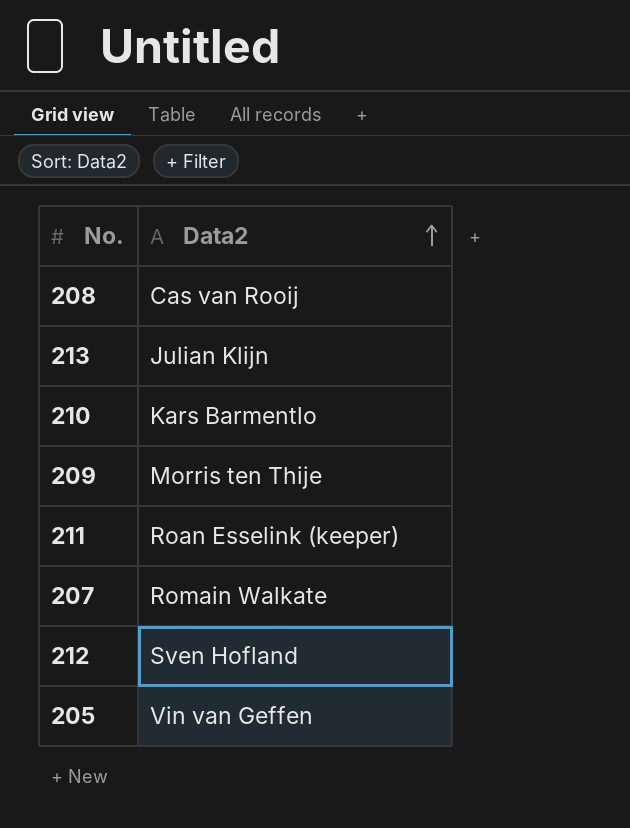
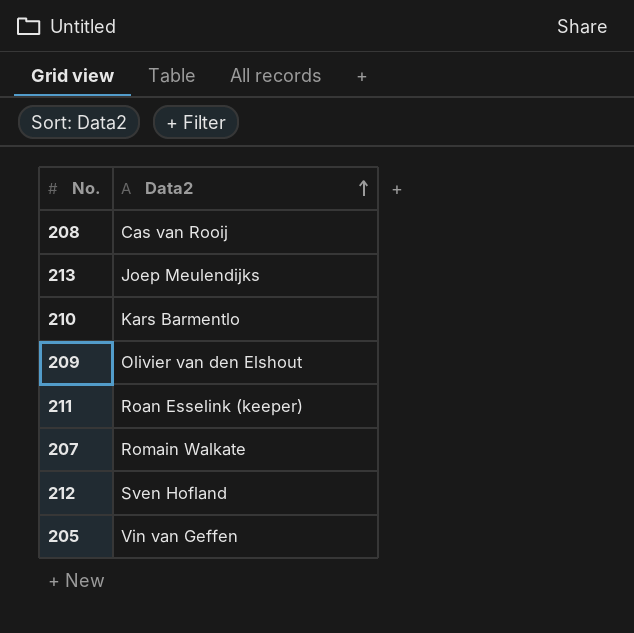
213 | Data2: Julian Klijn -> Joep Meulendijks
209 | Data2: Morris ten Thije -> Olivier van den Elshout

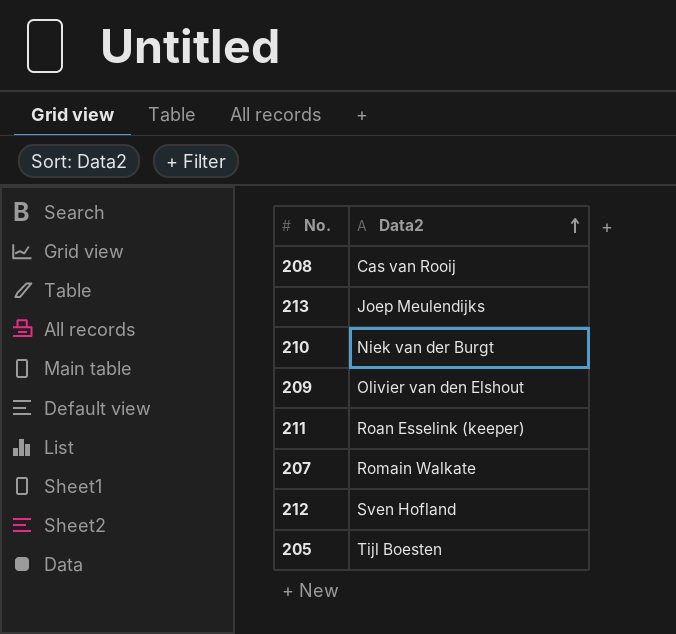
210 | Data2: Kars Barmentlo -> Niek van der Burgt
205 | Data2: Vin van Geffen -> Tijl Boesten

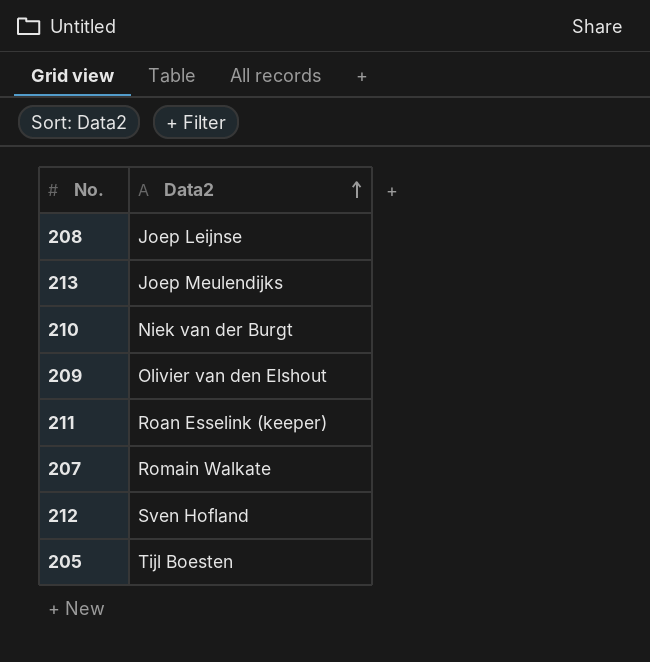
208 | Data2: Cas van Rooij -> Joep Leijnse

